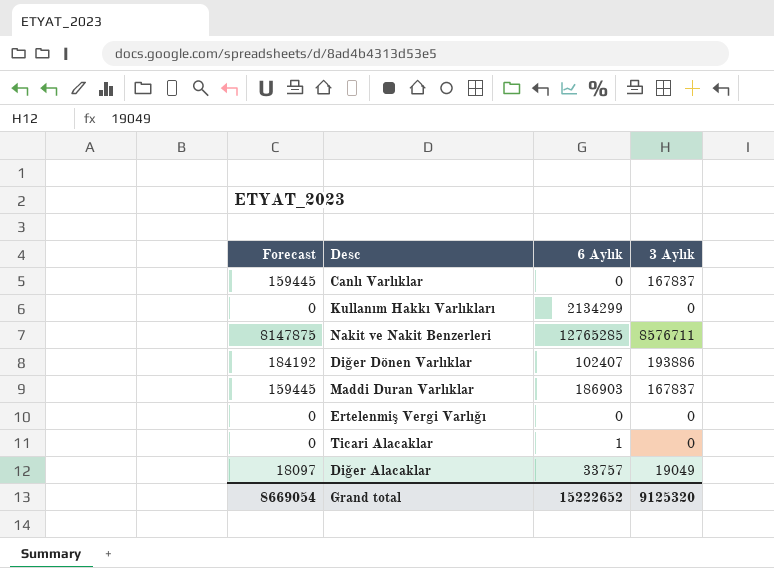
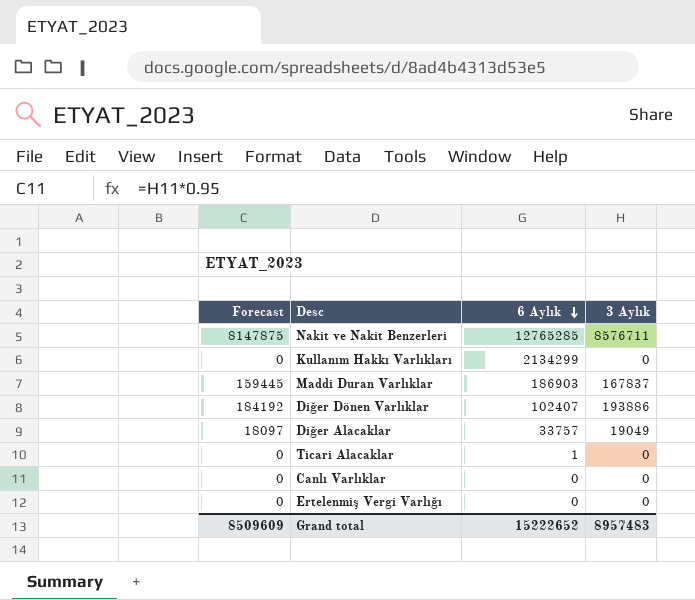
row order: none -> 6 Aylık descending
Canlı Varlıklar | Forecast: 159445 -> 0
Canlı Varlıklar | 3 Aylık: 167837 -> 0
Grand total | Forecast: 8669054 -> 8509609
Grand total | 3 Aylık: 9125320 -> 8957483

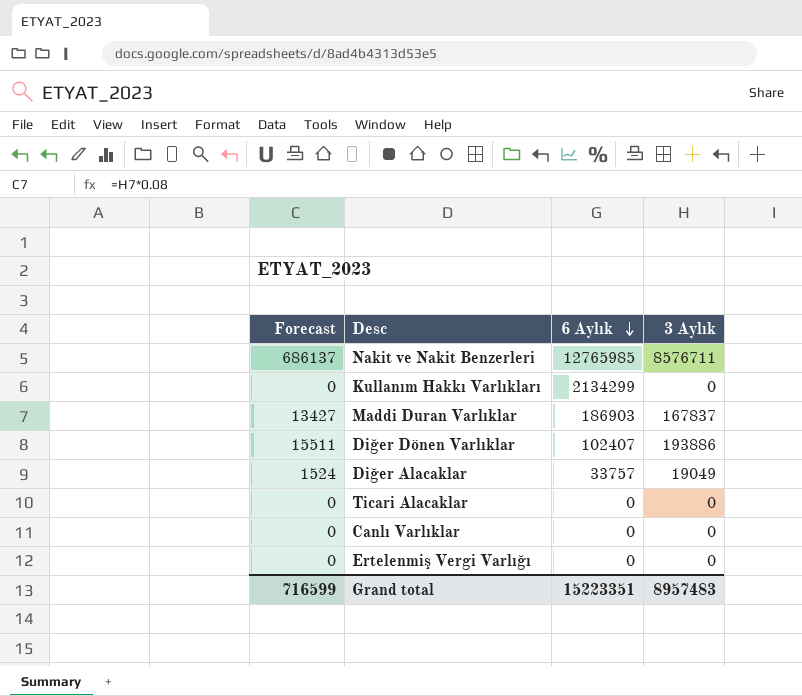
column Forecast | formula: [3 Aylık] * 0.95 -> [3 Aylık] * 0.08
Nakit ve Nakit Benzerleri | 6 Aylık: 12765285 -> 12765985
Ticari Alacaklar | 6 Aylık: 1 -> 0
Grand total | Forecast: 8509609 -> 716599
Grand total | 6 Aylık: 15222652 -> 15223351

